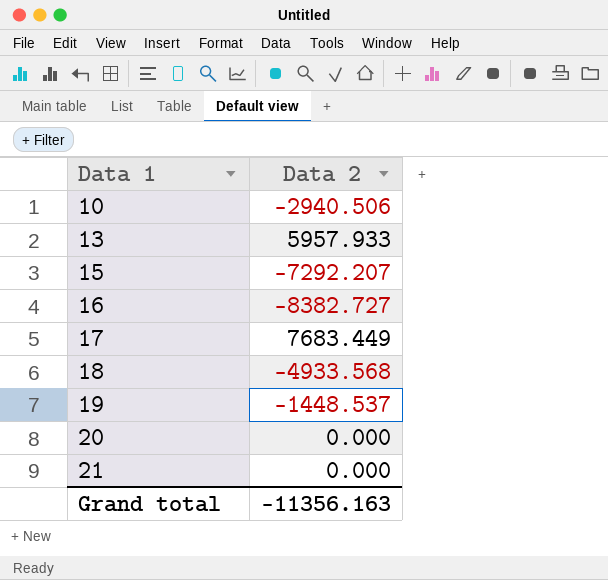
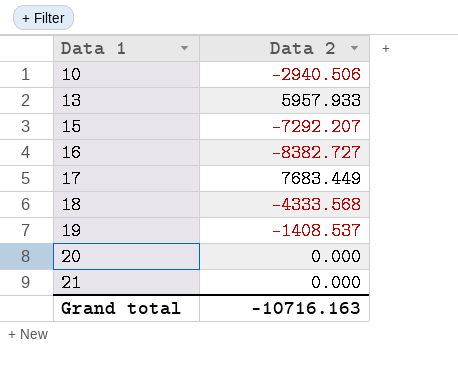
18 | Data 2: -4933.568 -> -4333.568
19 | Data 2: -1448.537 -> -1408.537
Grand total | Data 2: -11356.163 -> -10716.163

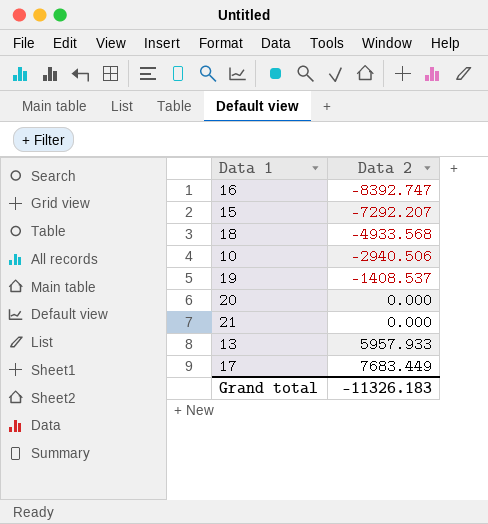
row order: Data 1 ascending -> Data 2 ascending
16 | Data 2: -8382.727 -> -8392.747
18 | Data 2: -4333.568 -> -4933.568
Grand total | Data 2: -10716.163 -> -11326.183

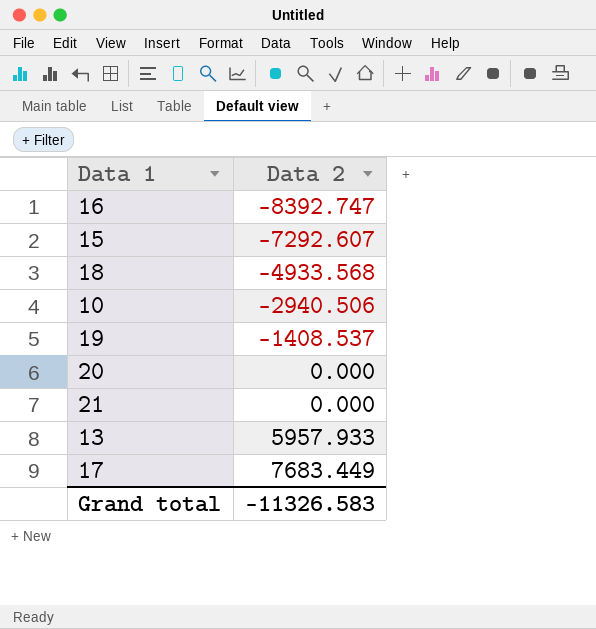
15 | Data 2: -7292.207 -> -7292.607
Grand total | Data 2: -11326.183 -> -11326.583

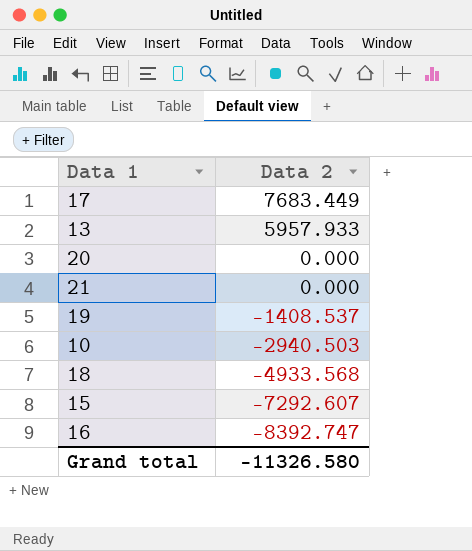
row order: Data 2 ascending -> Data 2 descending
10 | Data 2: -2940.506 -> -2940.503
Grand total | Data 2: -11326.583 -> -11326.580

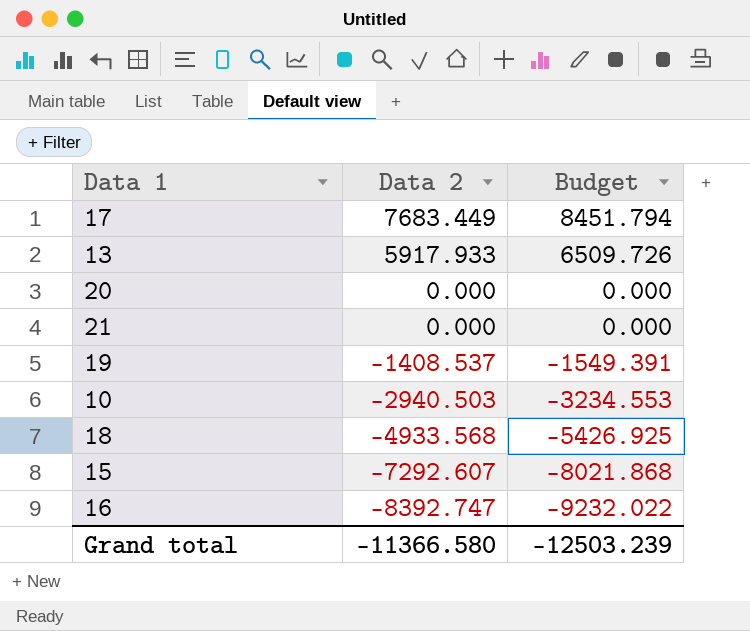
column Budget | formula: none -> [Data 2] * 1.1
13 | Data 2: 5957.933 -> 5917.933
Grand total | Data 2: -11326.580 -> -11366.580

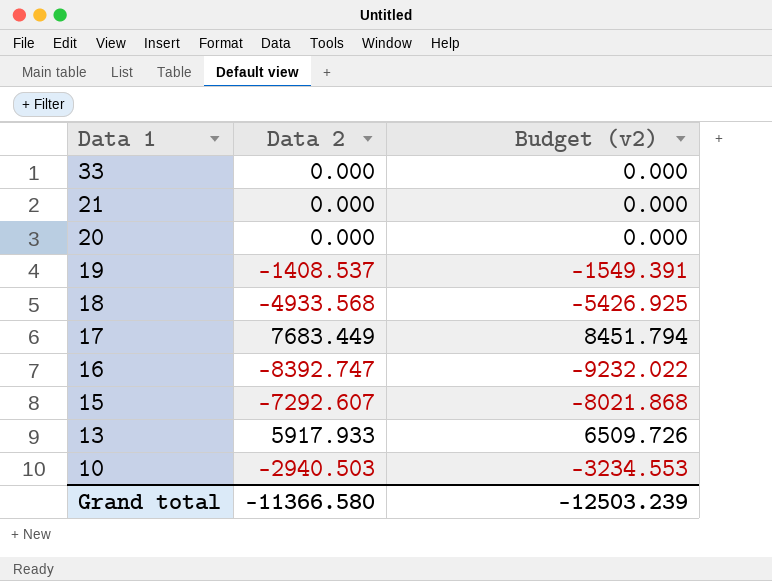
row order: Data 2 descending -> Data 1 descending
column name: Budget -> Budget (v2)
row 33: none -> 0.000 | 0.000

